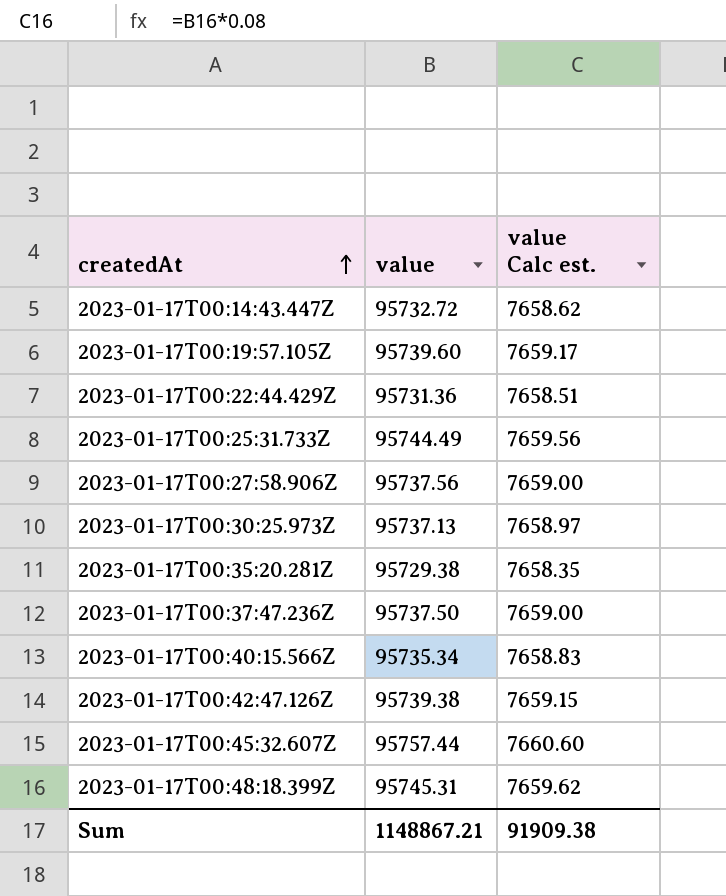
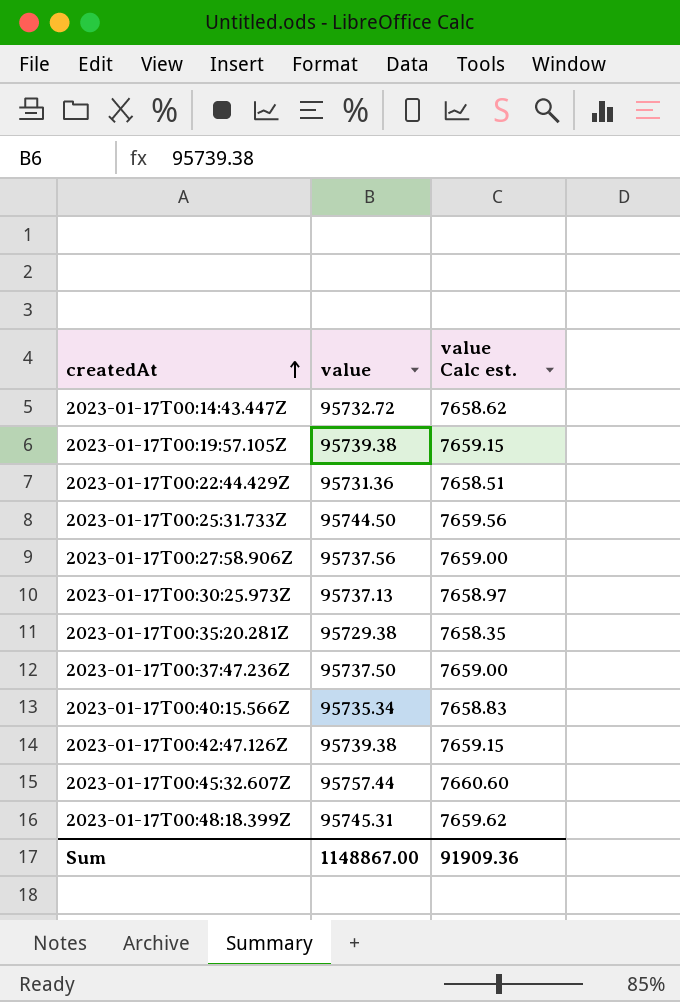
2023-01-17T00:19:57.105Z | value: 95739.60 -> 95739.38
2023-01-17T00:19:57.105Z | value Calc est.: 7659.17 -> 7659.15
2023-01-17T00:25:31.733Z | value: 95744.49 -> 95744.50
Sum | value: 1148867.21 -> 1148867.00
Sum | value Calc est.: 91909.38 -> 91909.36

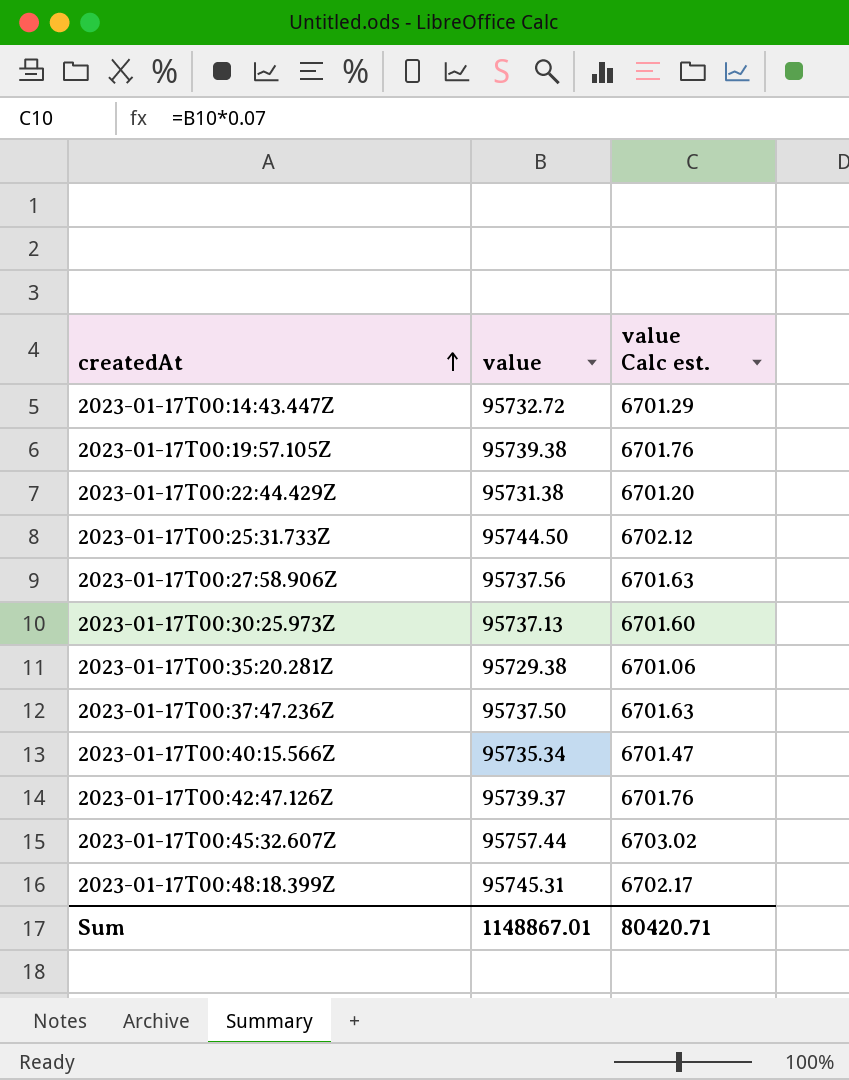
column value Calc est. | formula: [value] * 0.08 -> [value] * 0.07
2023-01-17T00:22:44.429Z | value: 95731.36 -> 95731.38
2023-01-17T00:42:47.126Z | value: 95739.38 -> 95739.37
Sum | value: 1148867.00 -> 1148867.01
Sum | value Calc est.: 91909.36 -> 80420.71

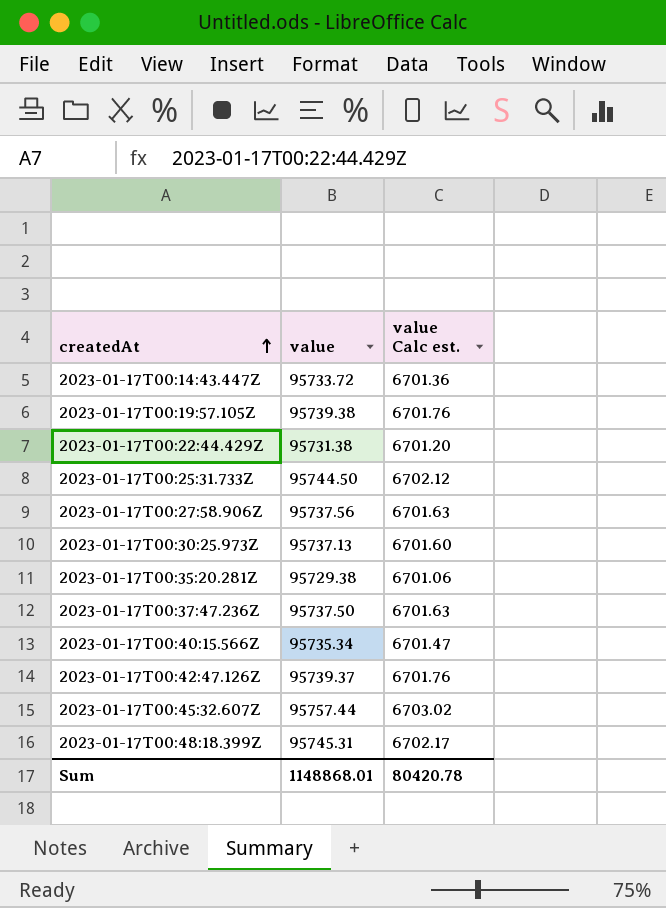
2023-01-17T00:14:43.447Z | value: 95732.72 -> 95733.72
2023-01-17T00:14:43.447Z | value Calc est.: 6701.29 -> 6701.36
Sum | value: 1148867.01 -> 1148868.01
Sum | value Calc est.: 80420.71 -> 80420.78

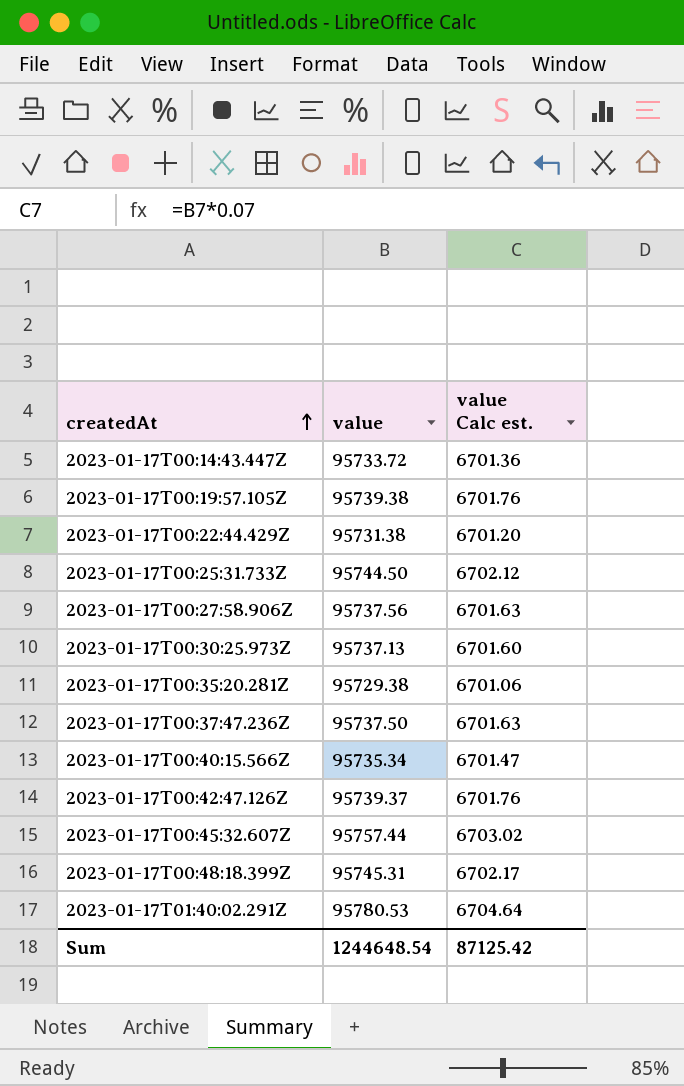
row 2023-01-17T01:40:02.291Z: none -> 95780.53 | 6704.64
Sum | value: 1148868.01 -> 1244648.54
Sum | value Calc est.: 80420.78 -> 87125.42

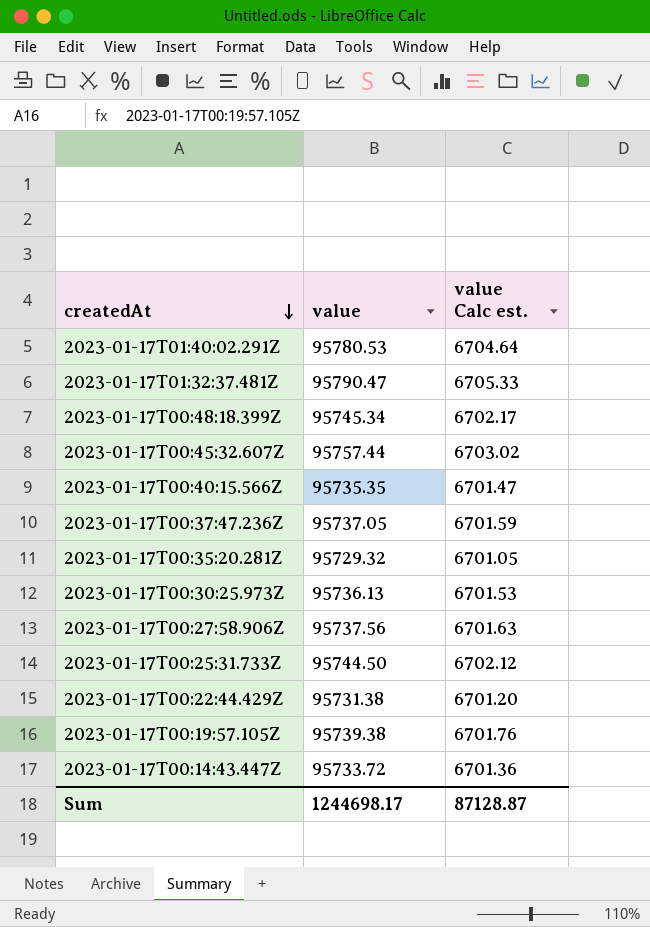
row order: createdAt ascending -> createdAt descending
row 2023-01-17T00:42:47.126Z: 95739.37 | 6701.76 -> none
row 2023-01-17T01:32:37.481Z: none -> 95790.47 | 6705.33
2023-01-17T00:48:18.399Z | value: 95745.31 -> 95745.34
2023-01-17T00:40:15.566Z | value: 95735.34 -> 95735.35
2023-01-17T00:37:47.236Z | value: 95737.50 -> 95737.05
2023-01-17T00:37:47.236Z | value Calc est.: 6701.63 -> 6701.59
2023-01-17T00:35:20.281Z | value: 95729.38 -> 95729.32
2023-01-17T00:35:20.281Z | value Calc est.: 6701.06 -> 6701.05
2023-01-17T00:30:25.973Z | value: 95737.13 -> 95736.13
2023-01-17T00:30:25.973Z | value Calc est.: 6701.60 -> 6701.53
Sum | value: 1244648.54 -> 1244698.17
Sum | value Calc est.: 87125.42 -> 87128.87

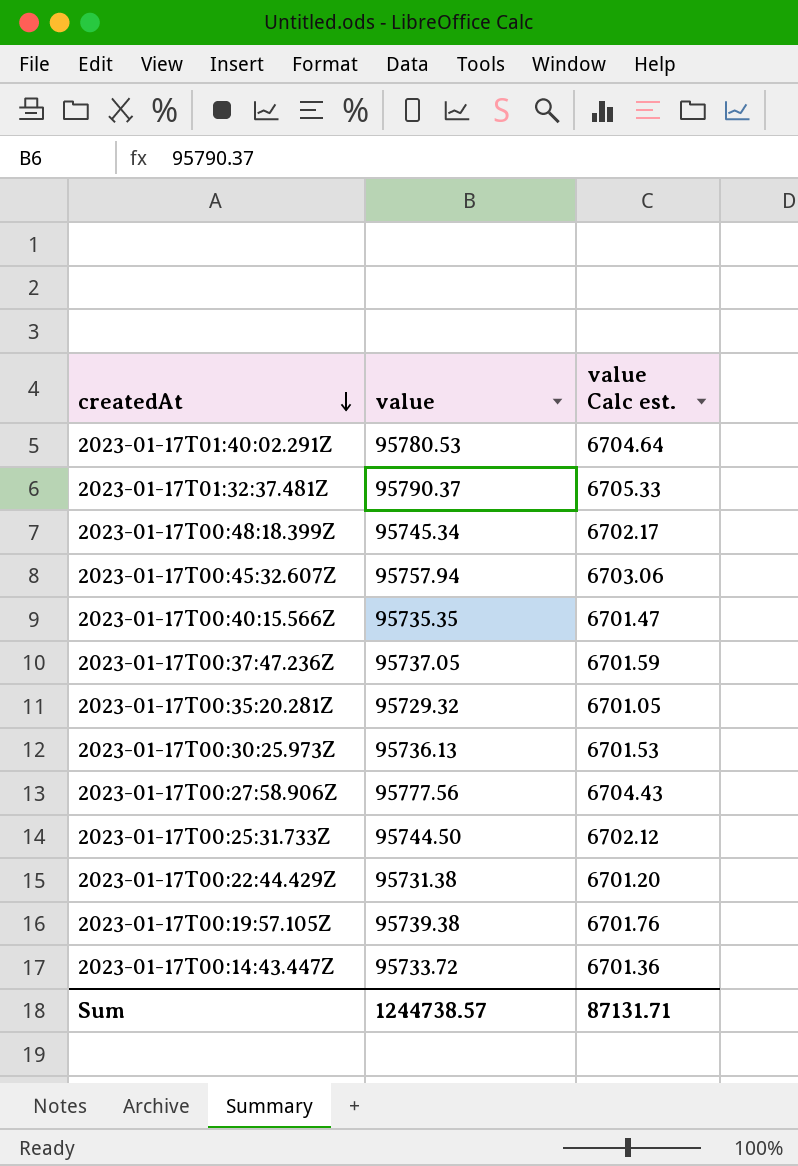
2023-01-17T01:32:37.481Z | value: 95790.47 -> 95790.37
2023-01-17T00:45:32.607Z | value: 95757.44 -> 95757.94
2023-01-17T00:45:32.607Z | value Calc est.: 6703.02 -> 6703.06
2023-01-17T00:27:58.906Z | value: 95737.56 -> 95777.56
2023-01-17T00:27:58.906Z | value Calc est.: 6701.63 -> 6704.43
Sum | value: 1244698.17 -> 1244738.57
Sum | value Calc est.: 87128.87 -> 87131.71

